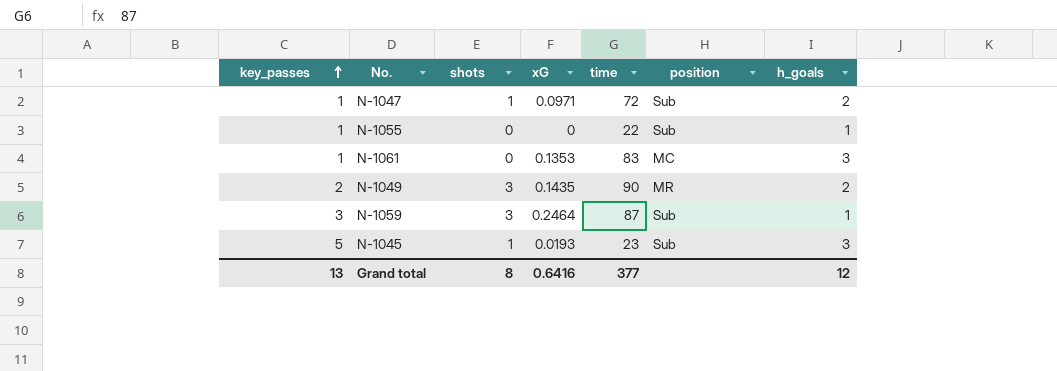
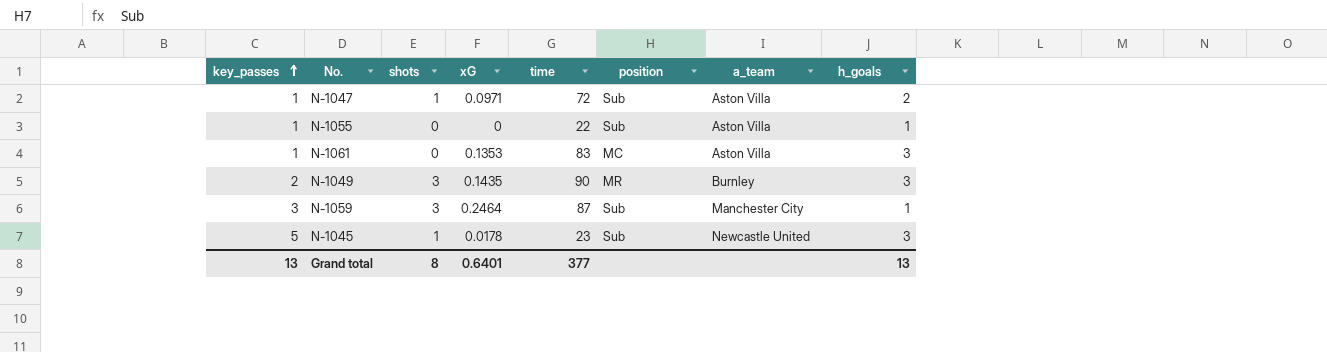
column a_team | position: none -> 7
N-1049 | h_goals: 2 -> 3
N-1045 | xG: 0.0193 -> 0.0178
Grand total | xG: 0.6416 -> 0.6401
Grand total | h_goals: 12 -> 13

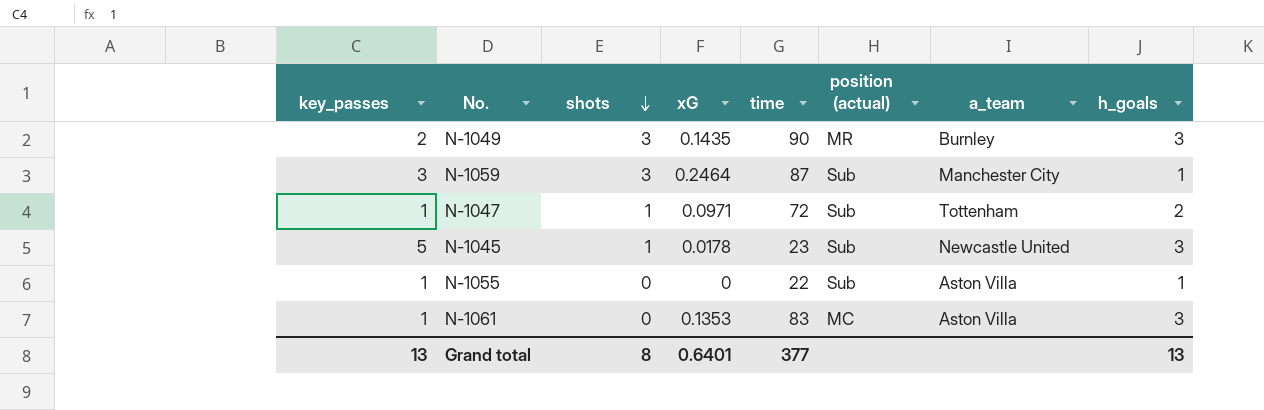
row order: key_passes ascending -> shots descending
column name: position -> position (actual)
N-1047 | a_team: Aston Villa -> Tottenham

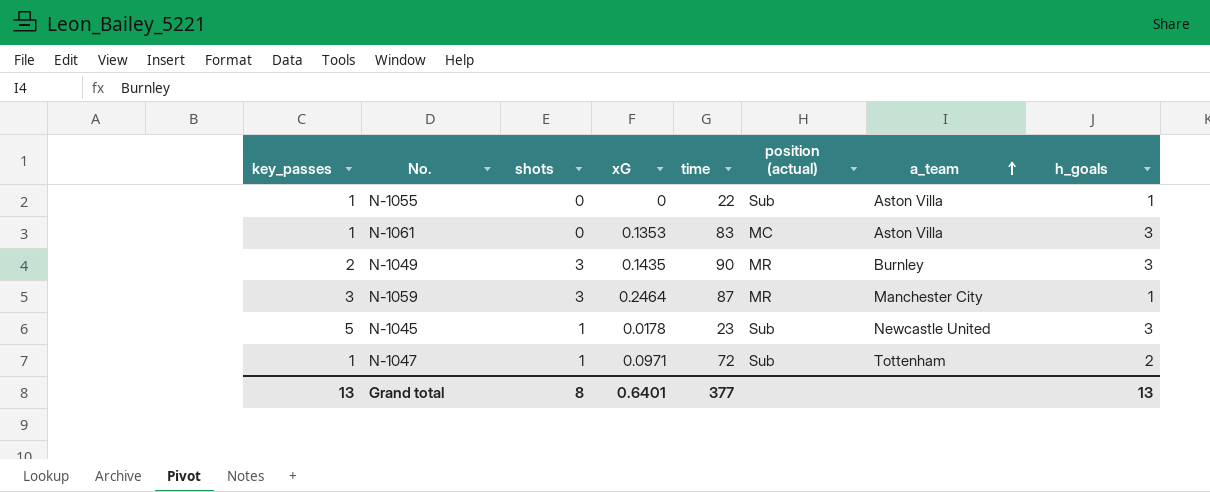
row order: shots descending -> a_team ascending
N-1059 | position (actual): Sub -> MR

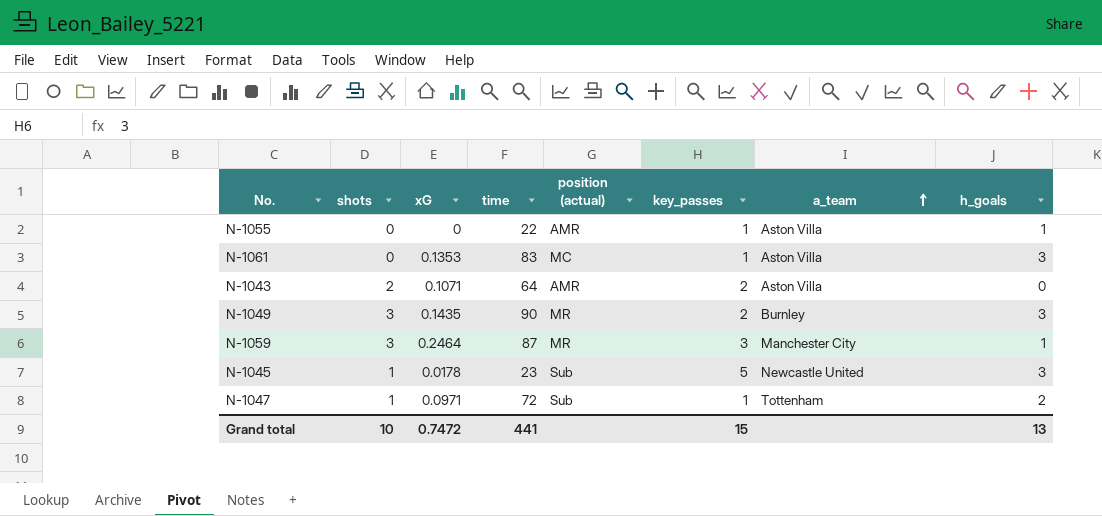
column key_passes | position: 1 -> 6
N-1055 | position (actual): Sub -> AMR
row N-1043: none -> 2 | 0.1071 | 64 | AMR | 2 | Aston Villa | 0
Grand total | shots: 8 -> 10
Grand total | xG: 0.6401 -> 0.7472
Grand total | time: 377 -> 441
Grand total | key_passes: 13 -> 15

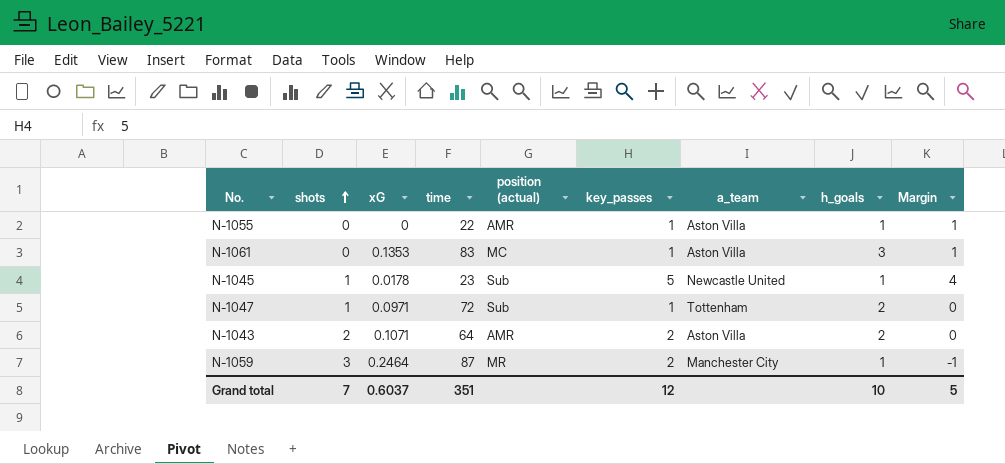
row order: a_team ascending -> shots ascending
column Margin | formula: none -> [key_passes] - [shots]
row N-1049: 3 | 0.1435 | 90 | MR | 2 | Burnley | 3 -> none
N-1045 | h_goals: 3 -> 1
N-1043 | h_goals: 0 -> 2
N-1059 | key_passes: 3 -> 2
Grand total | shots: 10 -> 7
Grand total | xG: 0.7472 -> 0.6037
Grand total | time: 441 -> 351
Grand total | key_passes: 15 -> 12
Grand total | h_goals: 13 -> 10

